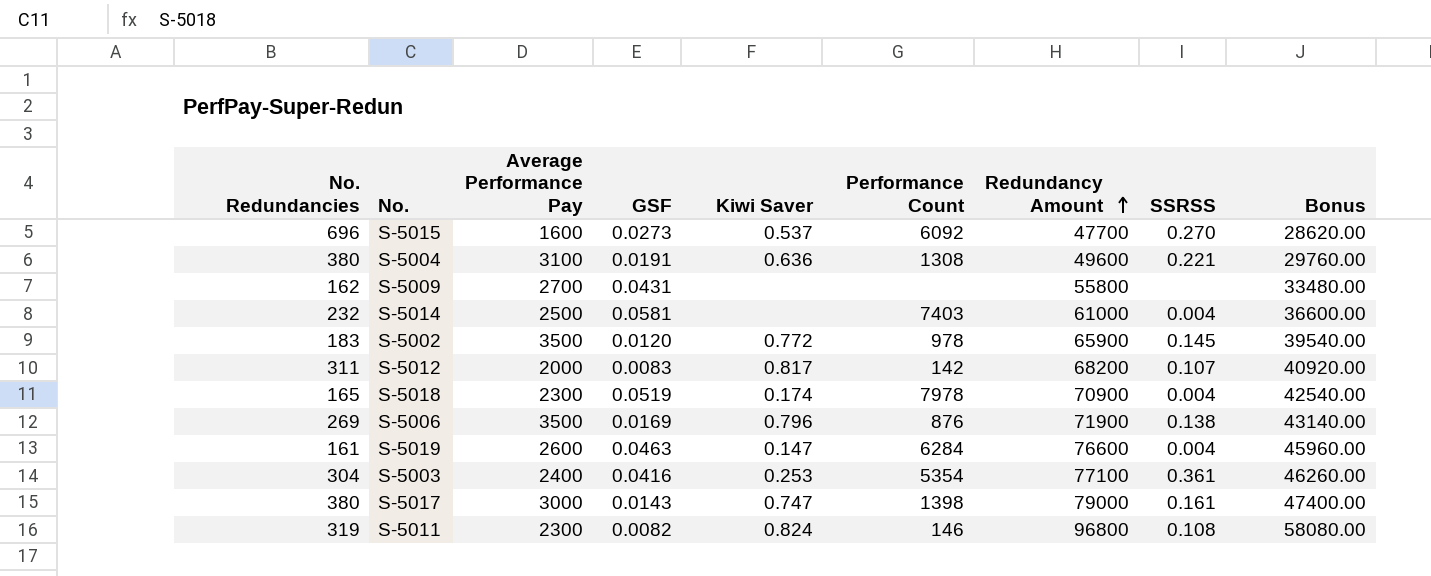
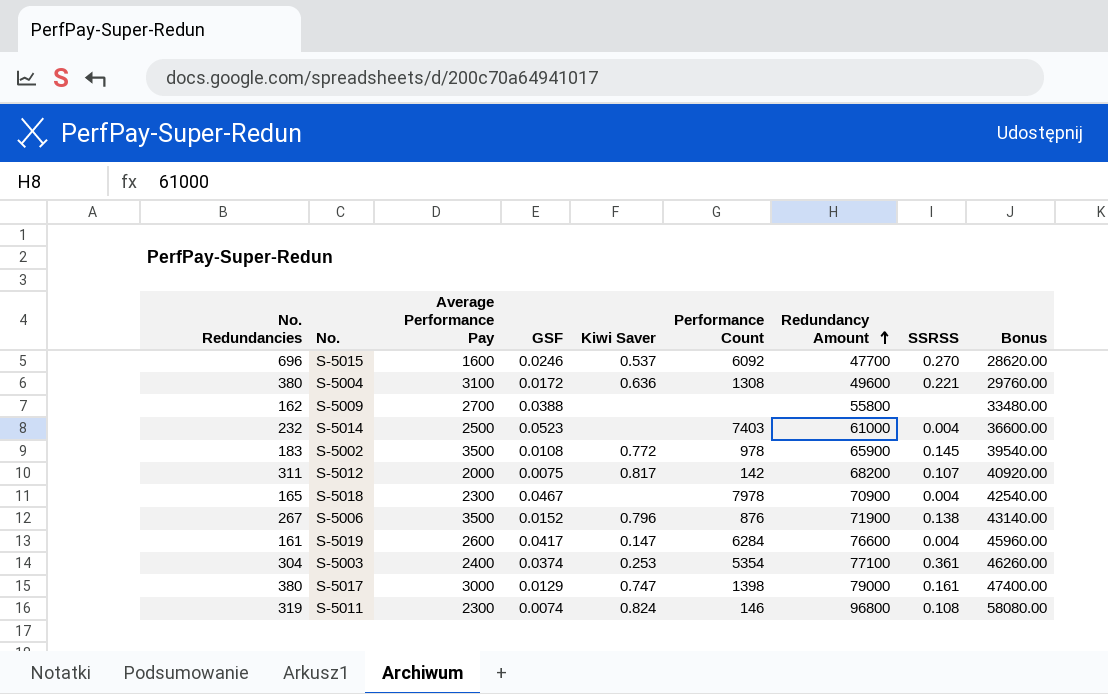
S-5015 | GSF: 0.0273 -> 0.0246
S-5004 | GSF: 0.0191 -> 0.0172
S-5009 | GSF: 0.0431 -> 0.0388
S-5014 | GSF: 0.0581 -> 0.0523
S-5002 | GSF: 0.0120 -> 0.0108
S-5012 | GSF: 0.0083 -> 0.0075
S-5018 | GSF: 0.0519 -> 0.0467
S-5018 | Kiwi Saver: 0.174 -> none
S-5006 | No. Redundancies: 269 -> 267
S-5006 | GSF: 0.0169 -> 0.0152
S-5019 | GSF: 0.0463 -> 0.0417
S-5003 | GSF: 0.0416 -> 0.0374
S-5017 | GSF: 0.0143 -> 0.0129
S-5011 | GSF: 0.0082 -> 0.0074

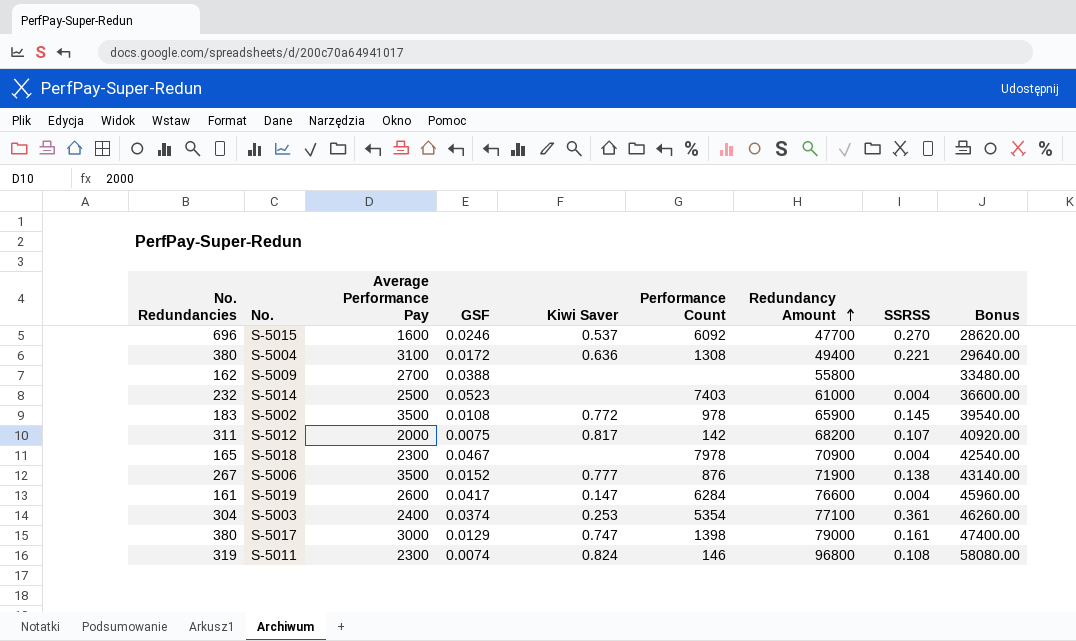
S-5004 | Redundancy Amount: 49600 -> 49400
S-5004 | Bonus: 29760.00 -> 29640.00
S-5006 | Kiwi Saver: 0.796 -> 0.777

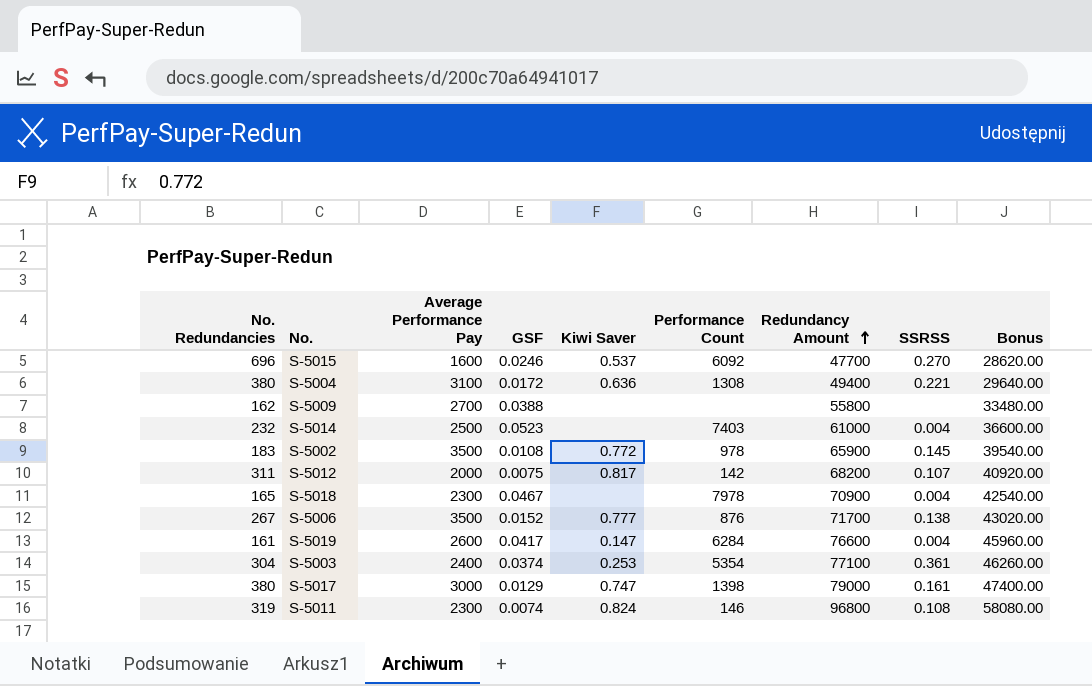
S-5006 | Redundancy Amount: 71900 -> 71700
S-5006 | Bonus: 43140.00 -> 43020.00

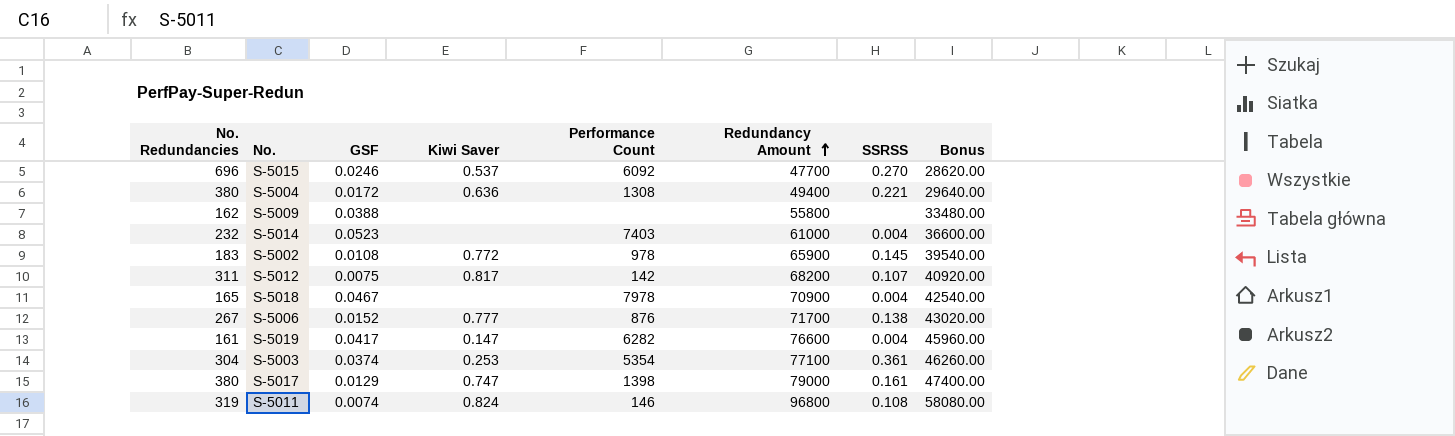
column Average Performance Pay | position: 3 -> none
S-5019 | Performance Count: 6284 -> 6282

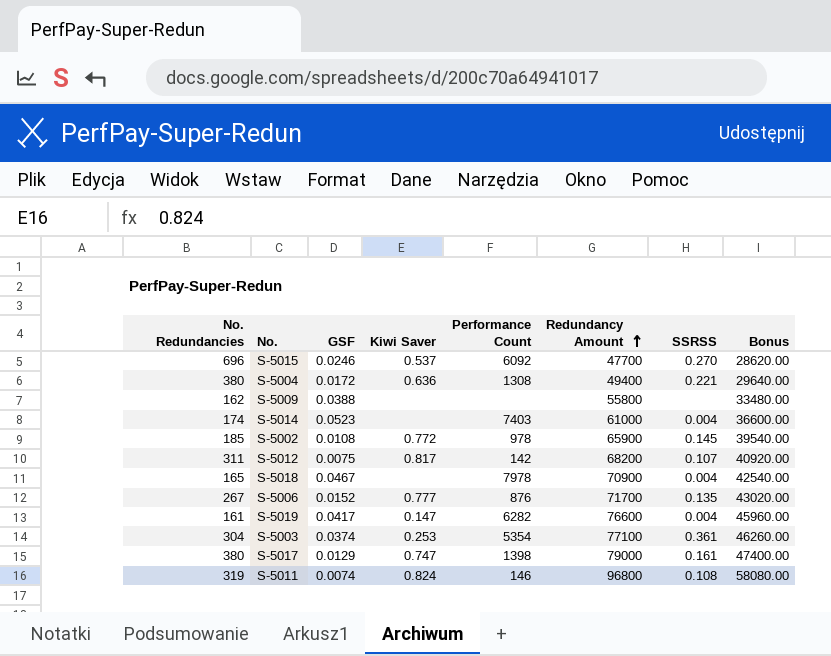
S-5014 | No. Redundancies: 232 -> 174
S-5002 | No. Redundancies: 183 -> 185
S-5006 | SSRSS: 0.138 -> 0.135

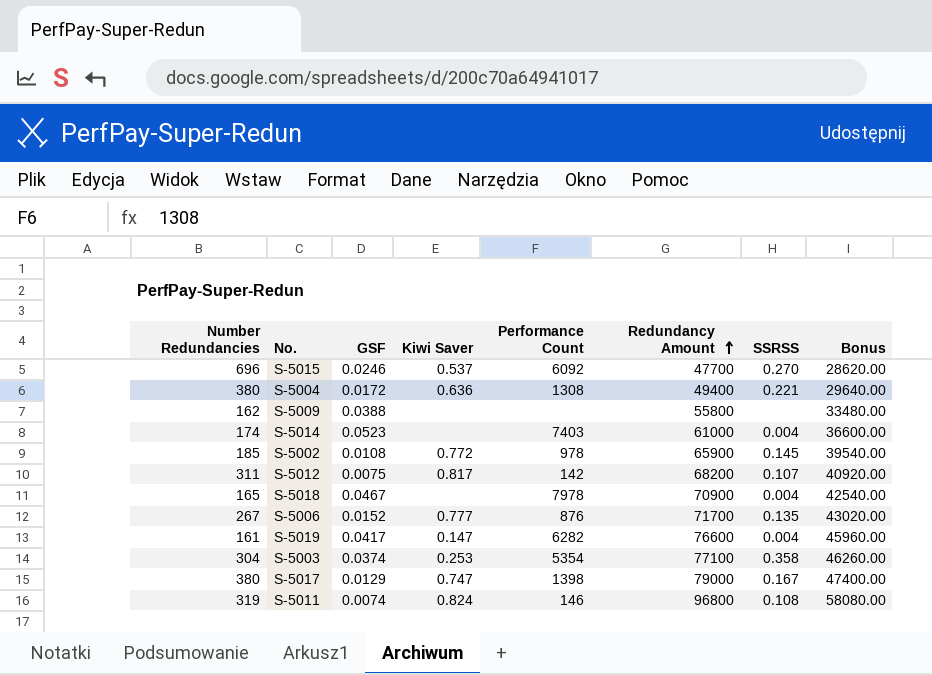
column name: No. Redundancies -> Number Redundancies
S-5003 | SSRSS: 0.361 -> 0.358
S-5017 | SSRSS: 0.161 -> 0.167

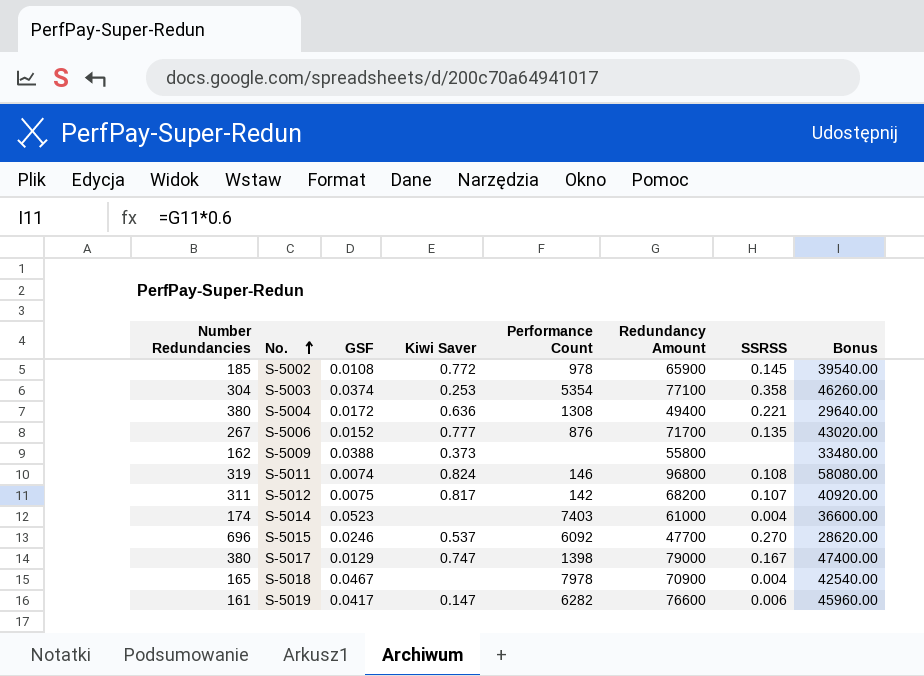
row order: Redundancy Amount ascending -> No. ascending
S-5009 | Kiwi Saver: none -> 0.373
S-5019 | SSRSS: 0.004 -> 0.006

